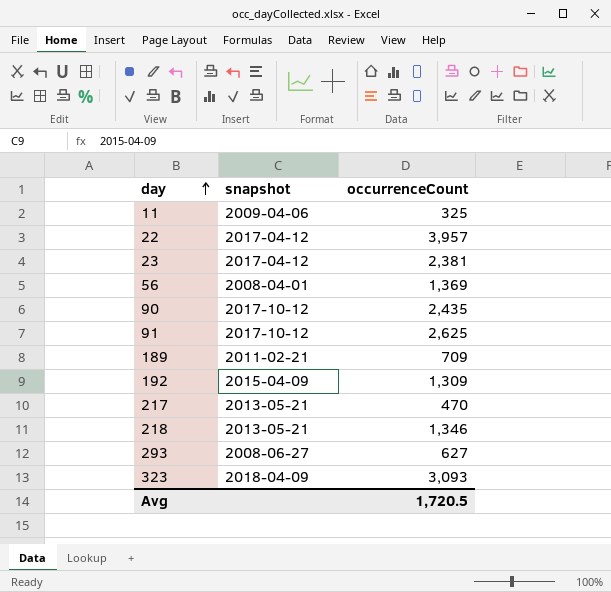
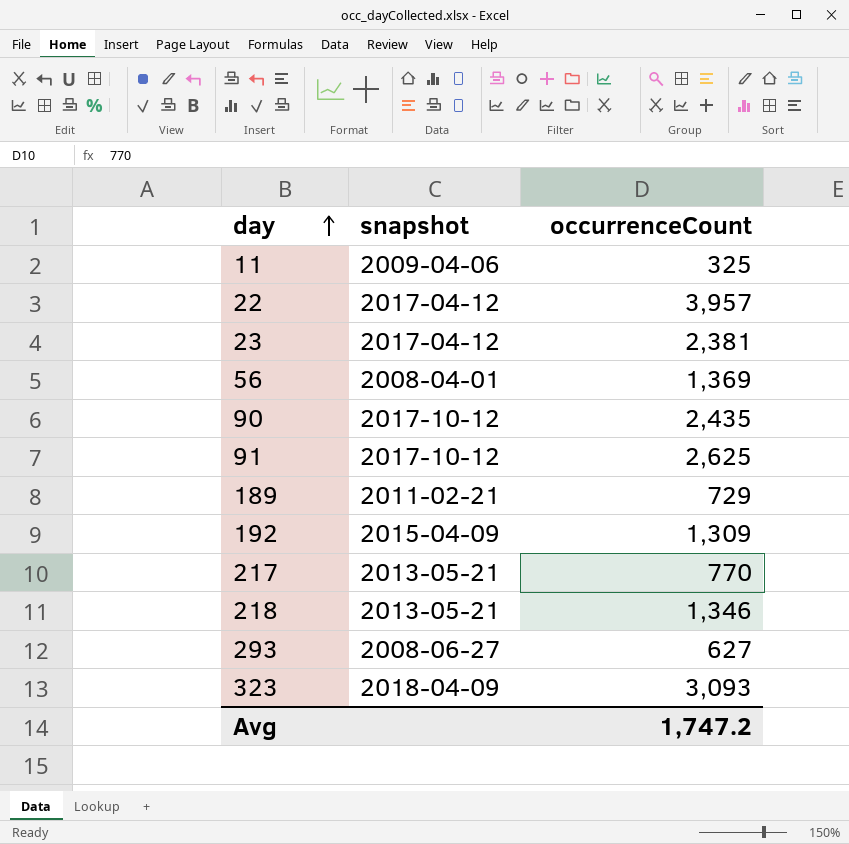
189 | occurrenceCount: 709 -> 729
217 | occurrenceCount: 470 -> 770
Avg | occurrenceCount: 1,720.5 -> 1,747.2

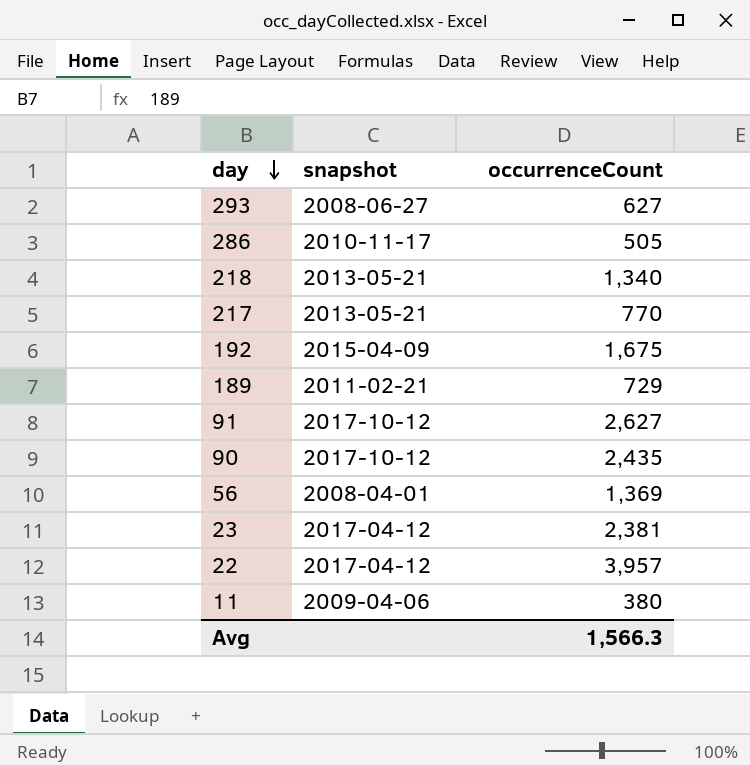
row order: day ascending -> day descending
row 323: 2018-04-09 | 3,093 -> none
row 286: none -> 2010-11-17 | 505
218 | occurrenceCount: 1,346 -> 1,340
192 | occurrenceCount: 1,309 -> 1,675
91 | occurrenceCount: 2,625 -> 2,627
11 | occurrenceCount: 325 -> 380
Avg | occurrenceCount: 1,747.2 -> 1,566.3

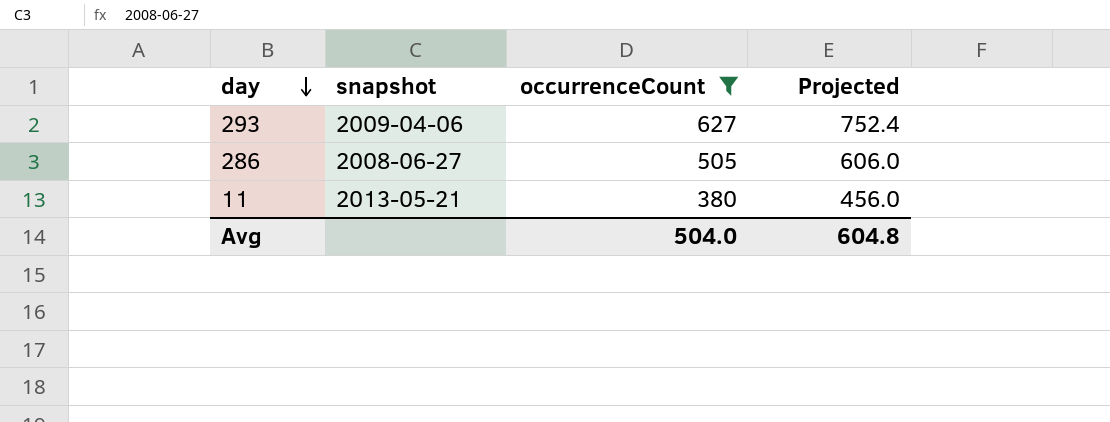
filter: none -> occurrenceCount <= 627
column Projected | formula: none -> [occurrenceCount] * 1.2
293 | snapshot: 2008-06-27 -> 2009-04-06
286 | snapshot: 2010-11-17 -> 2008-06-27
11 | snapshot: 2009-04-06 -> 2013-05-21
Avg | occurrenceCount: 1,566.3 -> 504.0

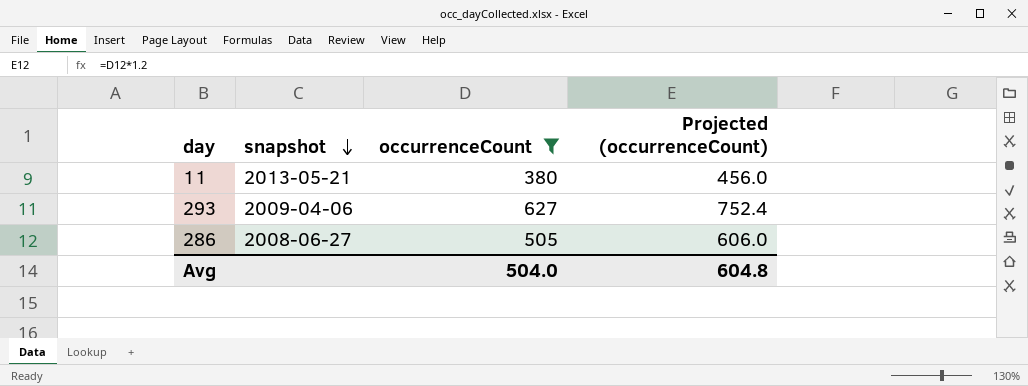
row order: day descending -> snapshot descending
column name: Projected -> Projected (occurrenceCount)

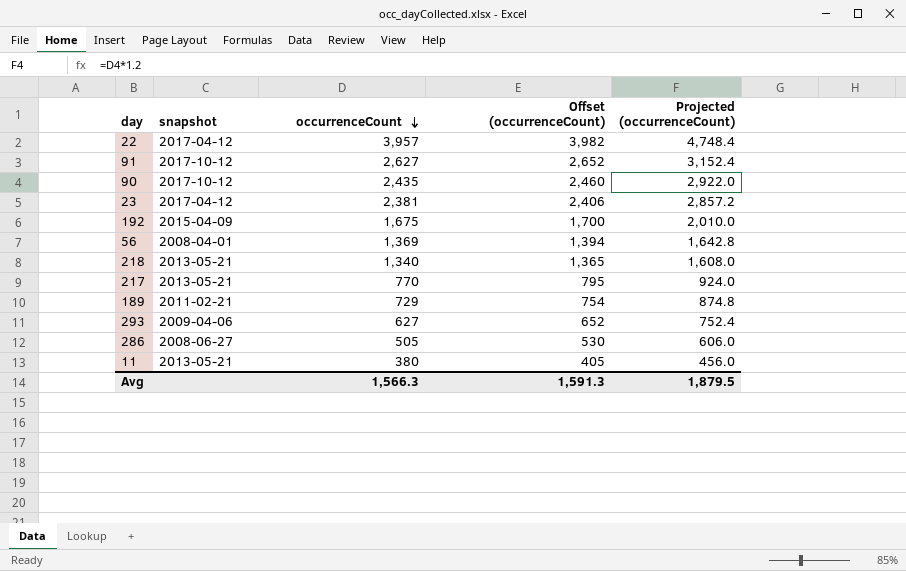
filter: occurrenceCount <= 627 -> none
row order: snapshot descending -> occurrenceCount descending
column Offset (occurrenceCount) | formula: none -> [occurrenceCount] + 25
Avg | occurrenceCount: 504.0 -> 1,566.3
Avg | Projected (occurrenceCount): 604.8 -> 1,879.5

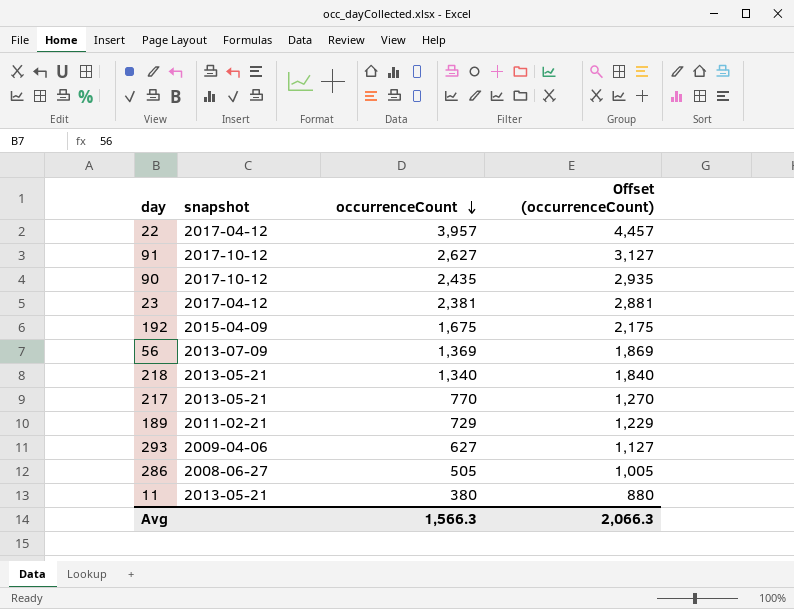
column Projected (occurrenceCount) | formula: [occurrenceCount] * 1.2 -> none
column Offset (occurrenceCount) | formula: [occurrenceCount] + 25 -> [occurrenceCount] + 500
56 | snapshot: 2008-04-01 -> 2013-07-09
Avg | Offset (occurrenceCount): 1,591.3 -> 2,066.3

